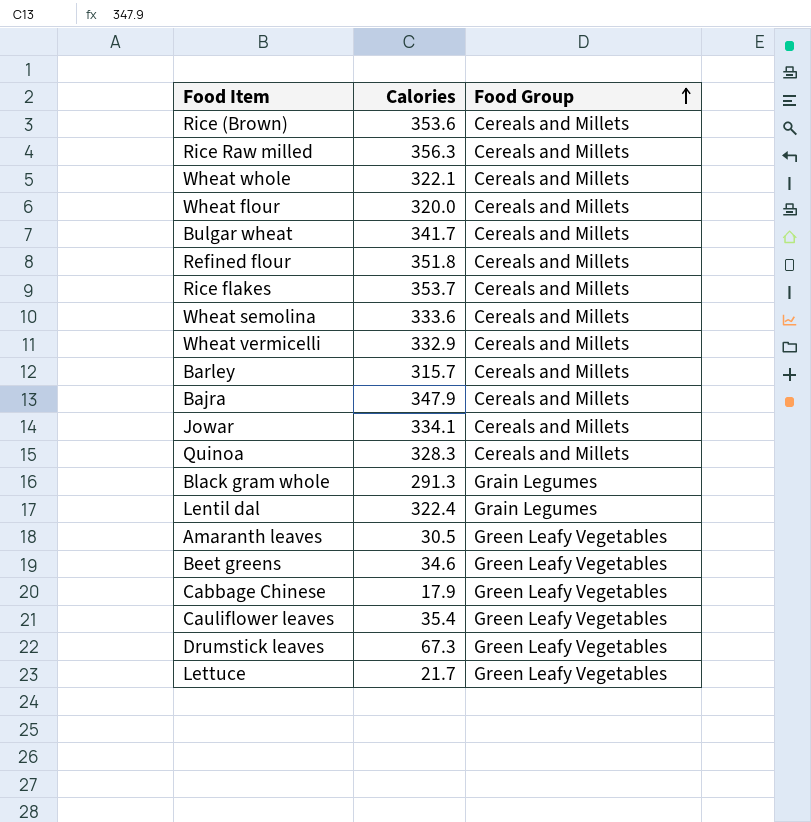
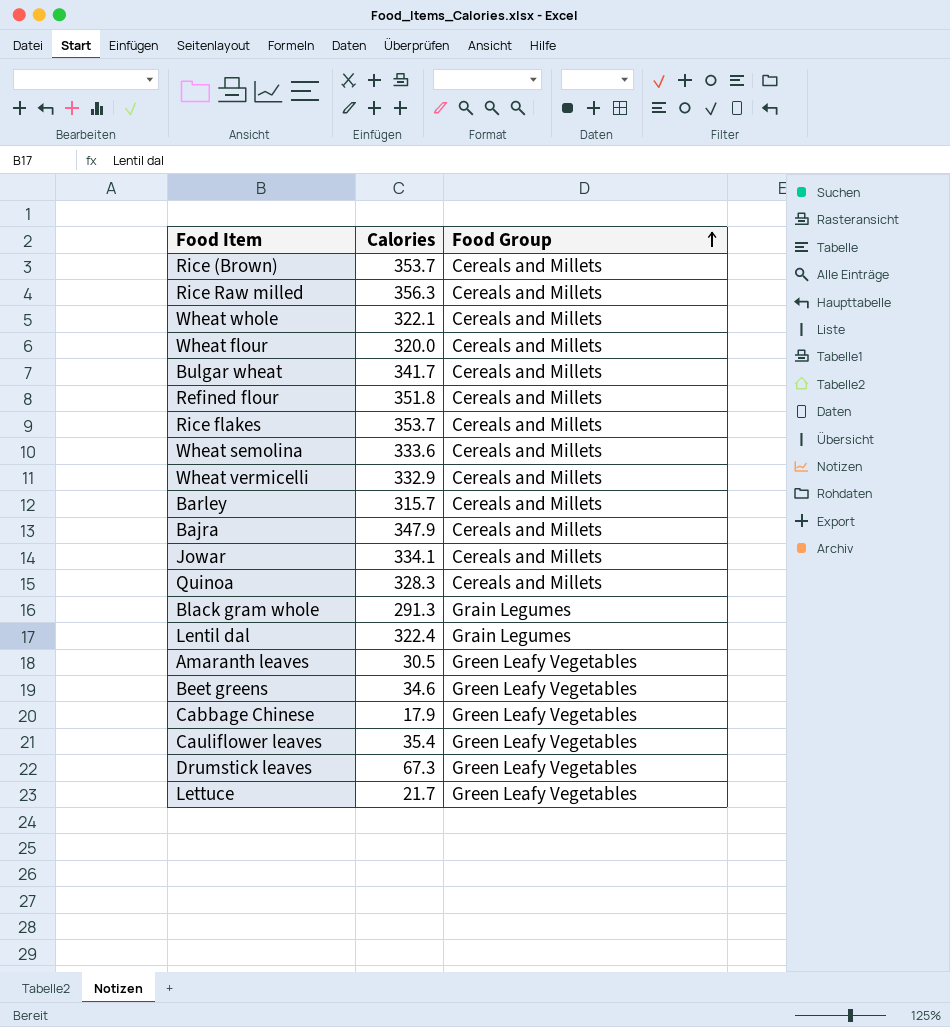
Rice (Brown) | Calories: 353.6 -> 353.7

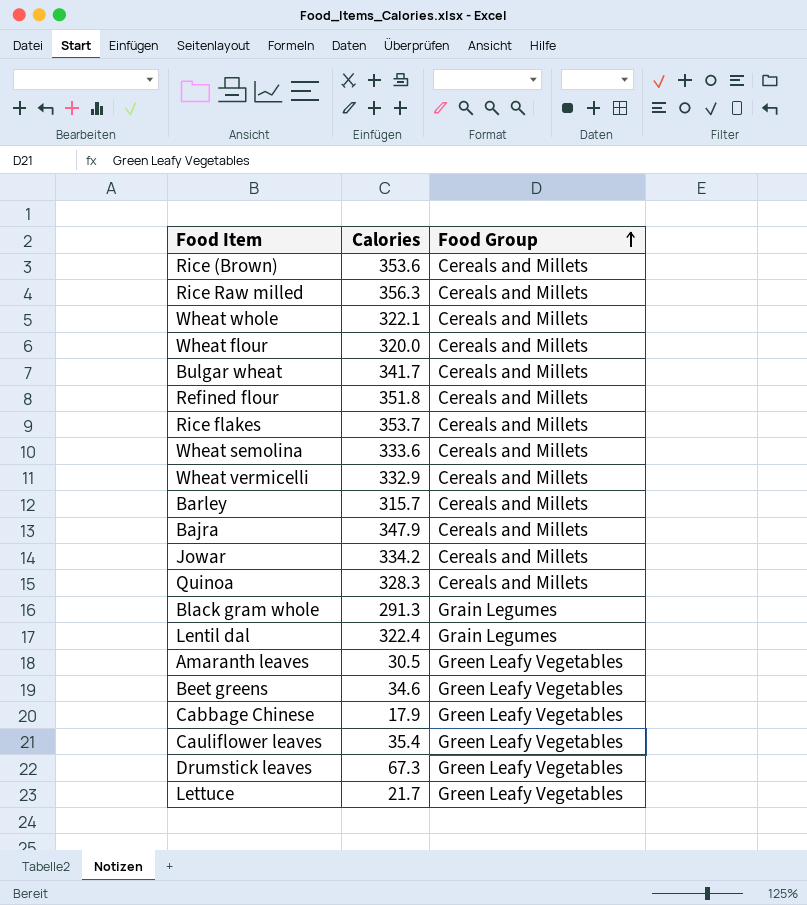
Rice (Brown) | Calories: 353.7 -> 353.6
Jowar | Calories: 334.1 -> 334.2

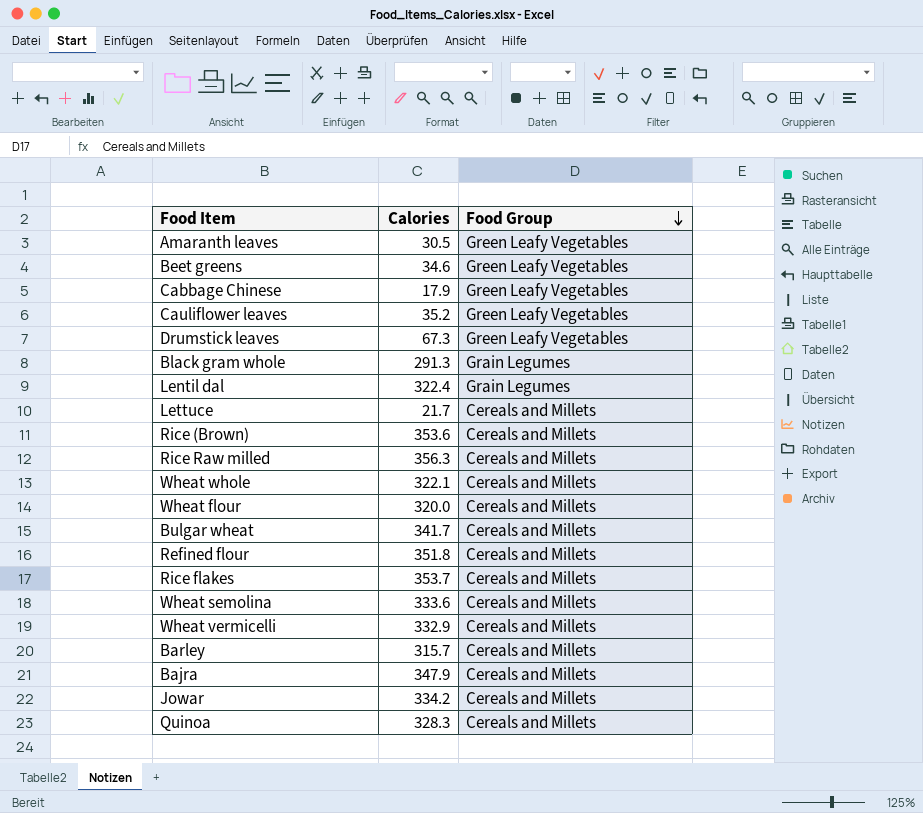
row order: Food Group ascending -> Food Group descending
Cauliflower leaves | Calories: 35.4 -> 35.2
Lettuce | Food Group: Green Leafy Vegetables -> Cereals and Millets

